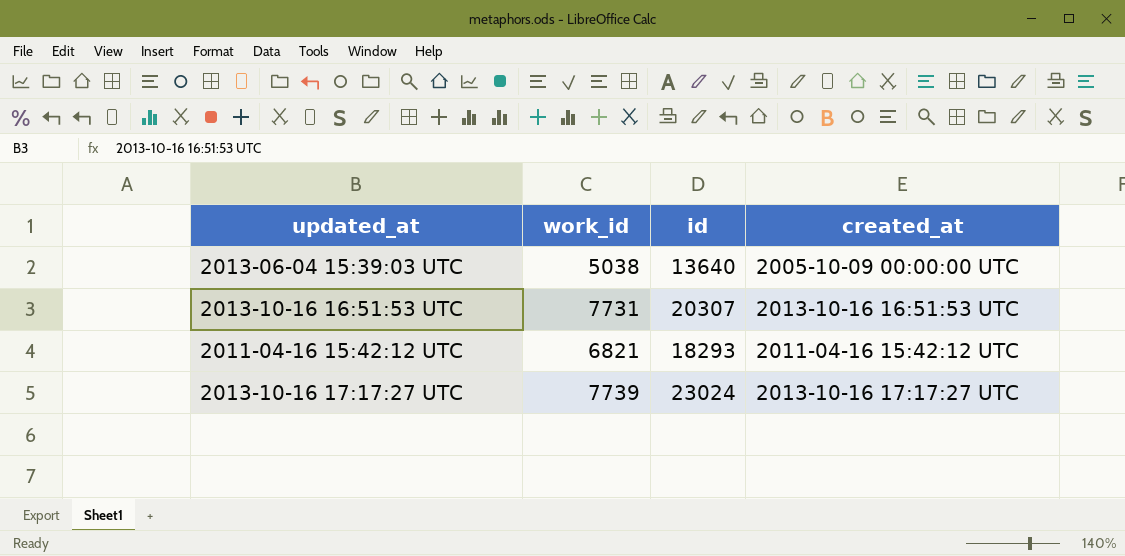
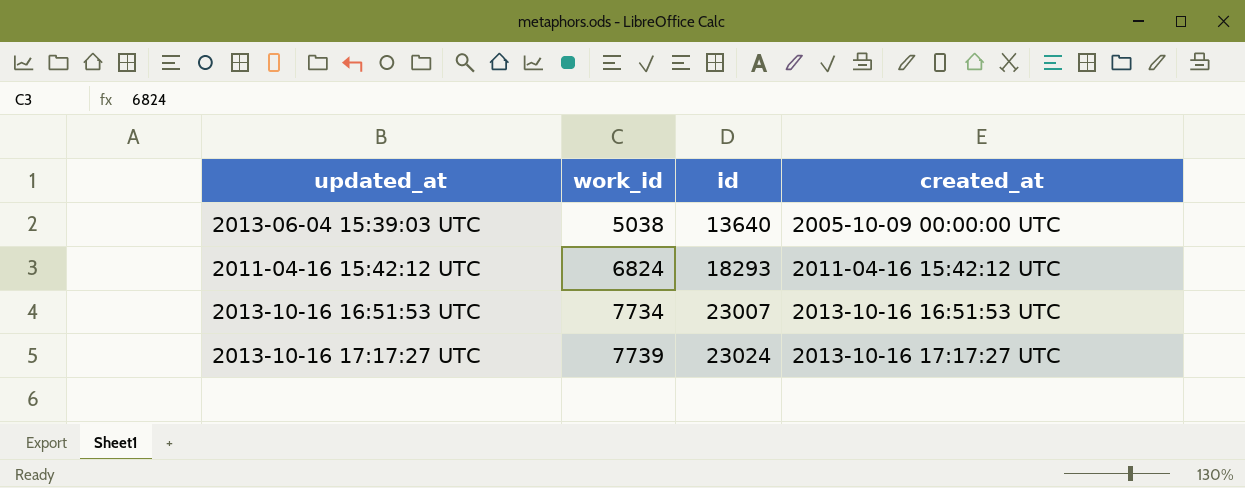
row order: none -> work_id ascending
2011-04-16 15:42:12 UTC | work_id: 6821 -> 6824
2013-10-16 16:51:53 UTC | work_id: 7731 -> 7734
2013-10-16 16:51:53 UTC | id: 20307 -> 23007

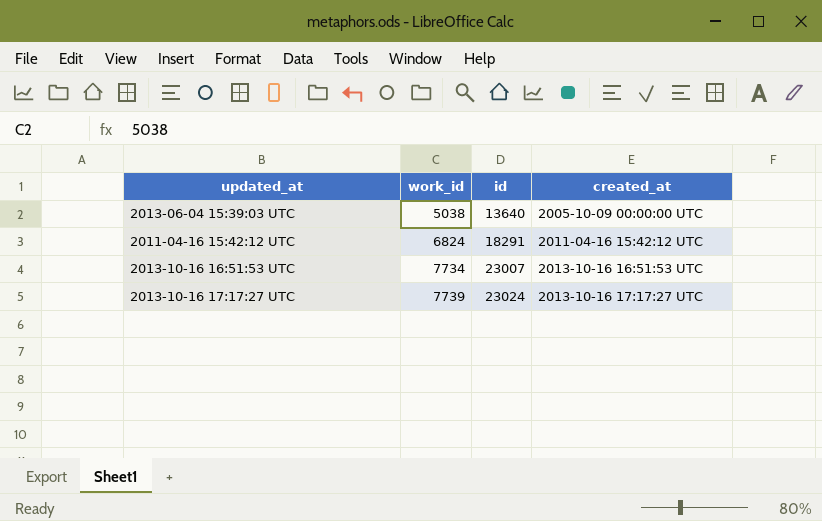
2011-04-16 15:42:12 UTC | id: 18293 -> 18291

